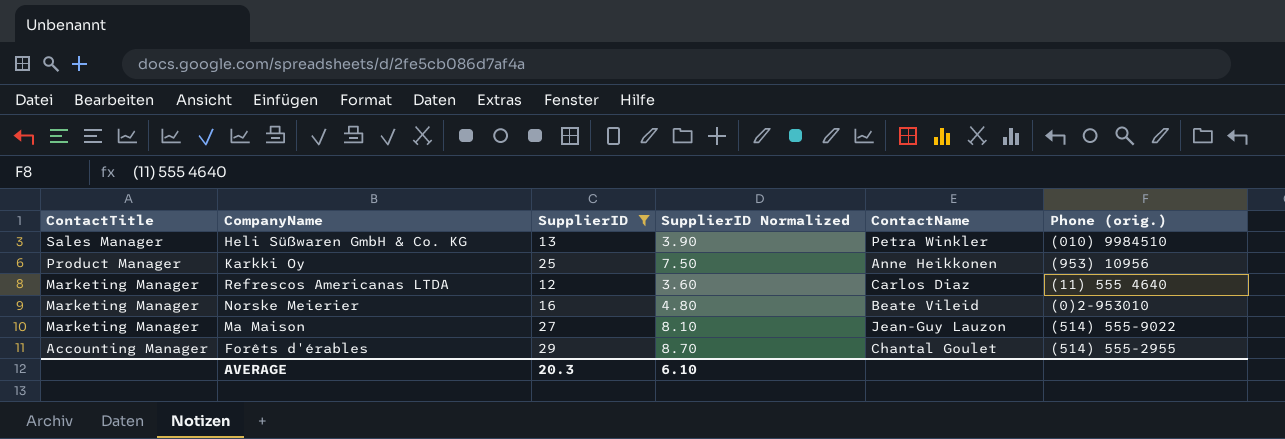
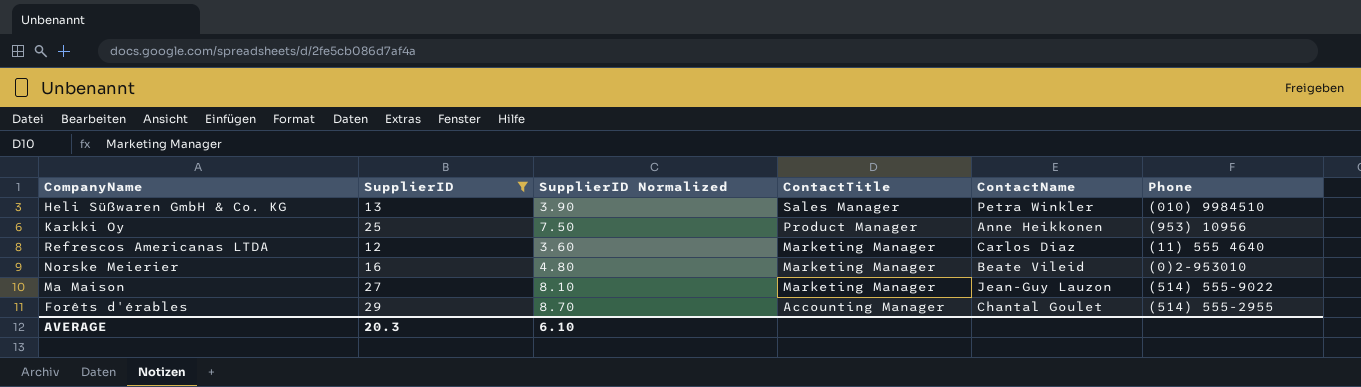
column ContactTitle | position: 1 -> 4
column name: Phone (orig.) -> Phone

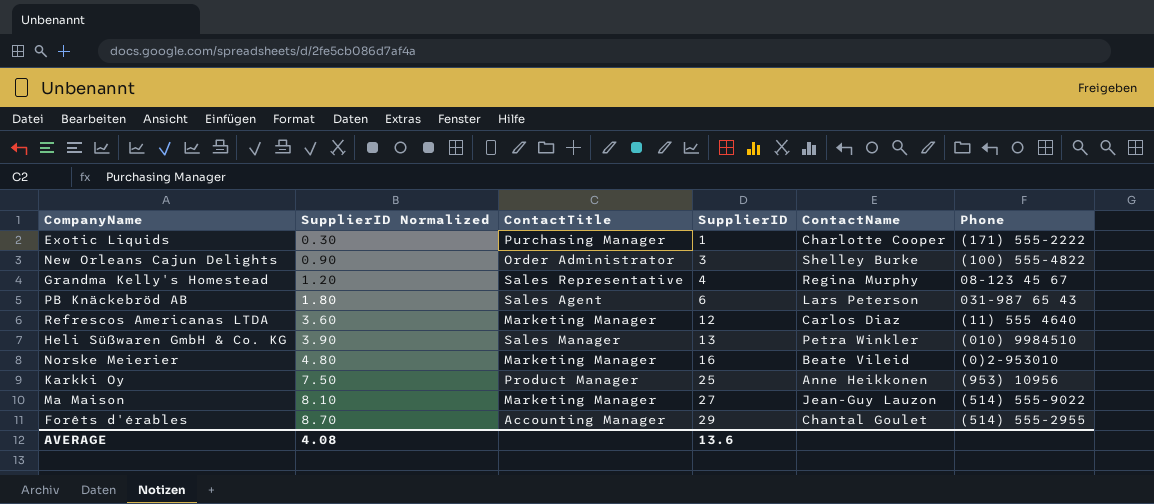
filter: SupplierID >= 12 -> none
row order: ContactTitle descending -> SupplierID Normalized ascending
column SupplierID | position: 2 -> 4
AVERAGE | SupplierID Normalized: 6.10 -> 4.08
AVERAGE | SupplierID: 20.3 -> 13.6

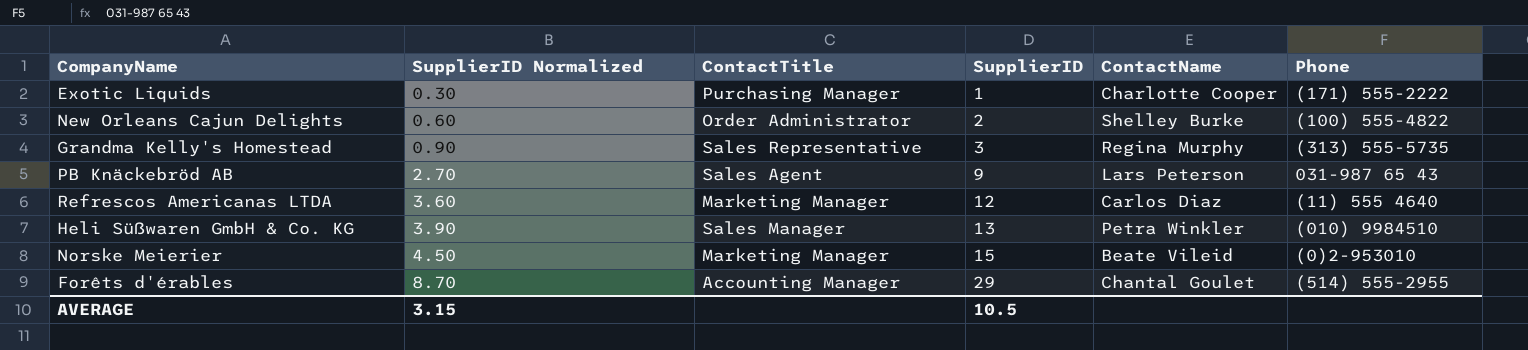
row Karkki Oy: 7.50 | Product Manager | 25 | Anne Heikkonen | (953) 10956 -> none
row Ma Maison: 8.10 | Marketing Manager | 27 | Jean-Guy Lauzon | (514) 555-9022 -> none
New Orleans Cajun Delights | SupplierID Normalized: 0.90 -> 0.60
New Orleans Cajun Delights | SupplierID: 3 -> 2
Grandma Kelly's Homestead | SupplierID Normalized: 1.20 -> 0.90
Grandma Kelly's Homestead | SupplierID: 4 -> 3
Grandma Kelly's Homestead | Phone: 08-123 45 67 -> (313) 555-5735
PB Knäckebröd AB | SupplierID Normalized: 1.80 -> 2.70
PB Knäckebröd AB | SupplierID: 6 -> 9
Norske Meierier | SupplierID Normalized: 4.80 -> 4.50
Norske Meierier | SupplierID: 16 -> 15
AVERAGE | SupplierID Normalized: 4.08 -> 3.15
AVERAGE | SupplierID: 13.6 -> 10.5

